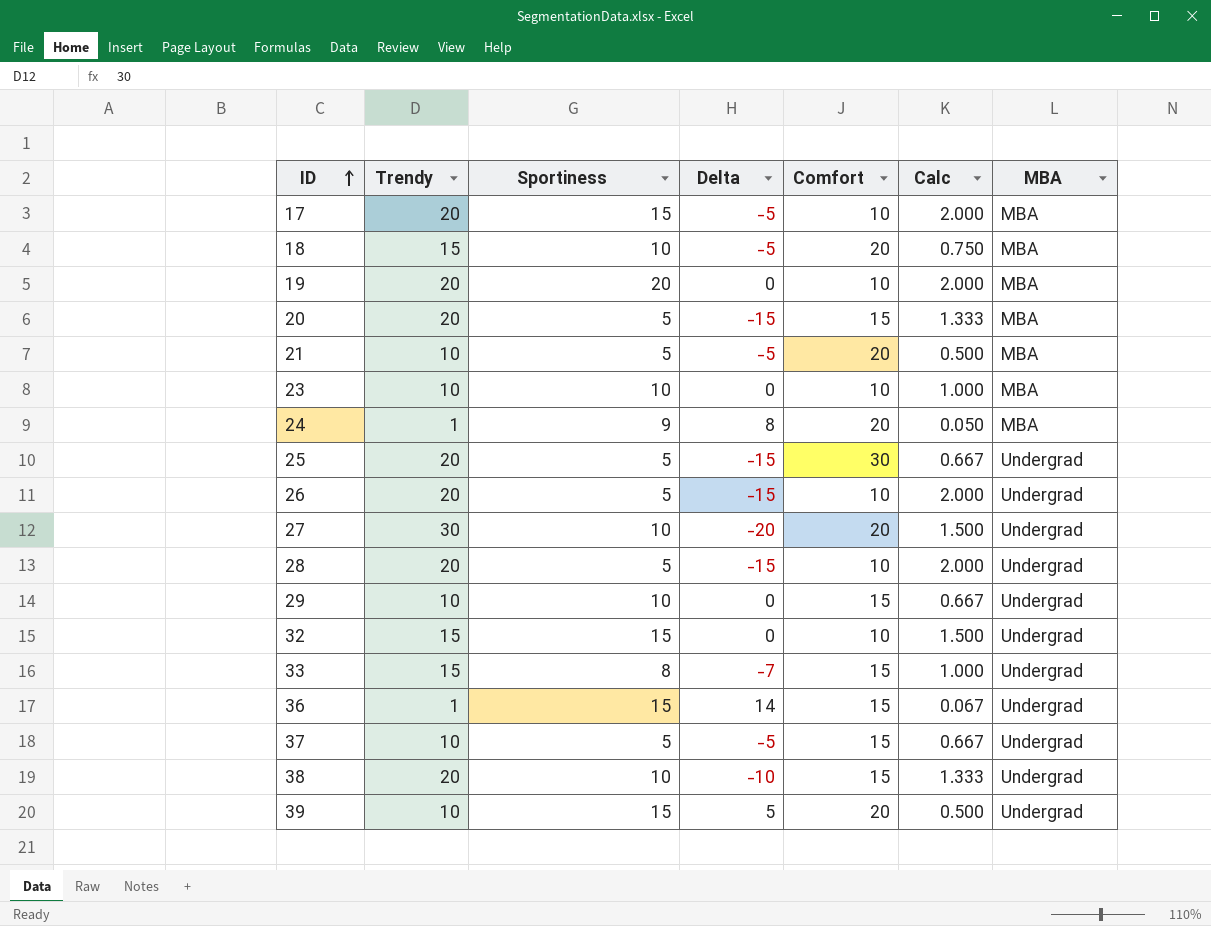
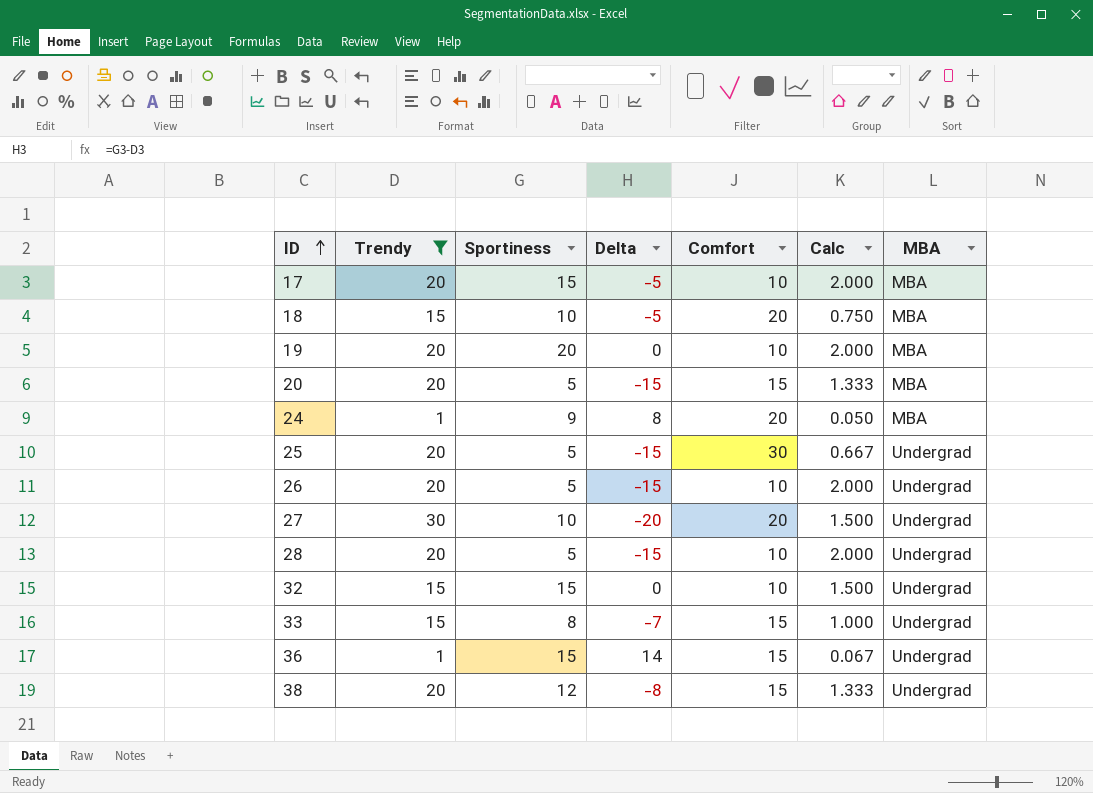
filter: none -> Trendy != 10
38 | Sportiness: 10 -> 12
38 | Delta: -10 -> -8

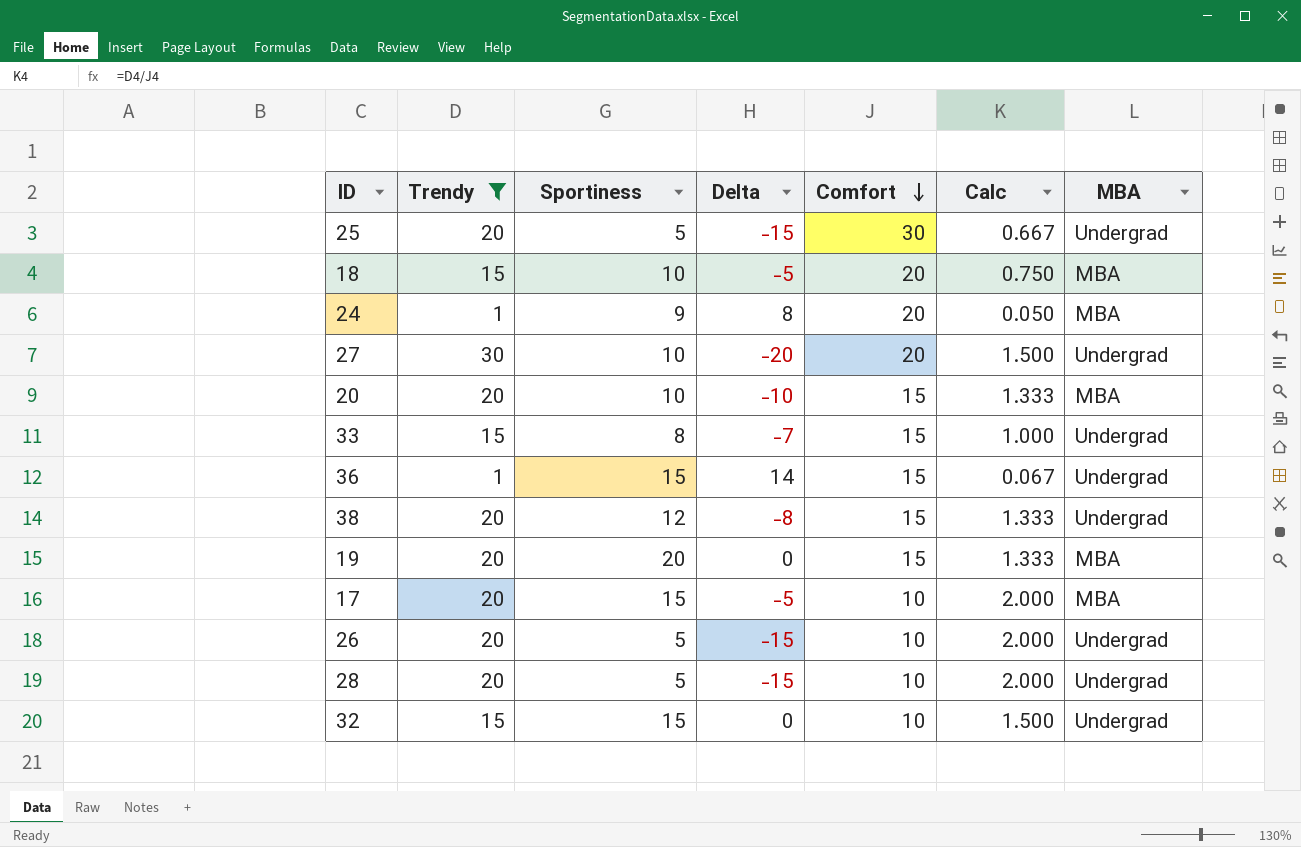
row order: ID ascending -> Comfort descending
20 | Sportiness: 5 -> 10
20 | Delta: -15 -> -10
19 | Comfort: 10 -> 15
19 | Calc: 2.000 -> 1.333

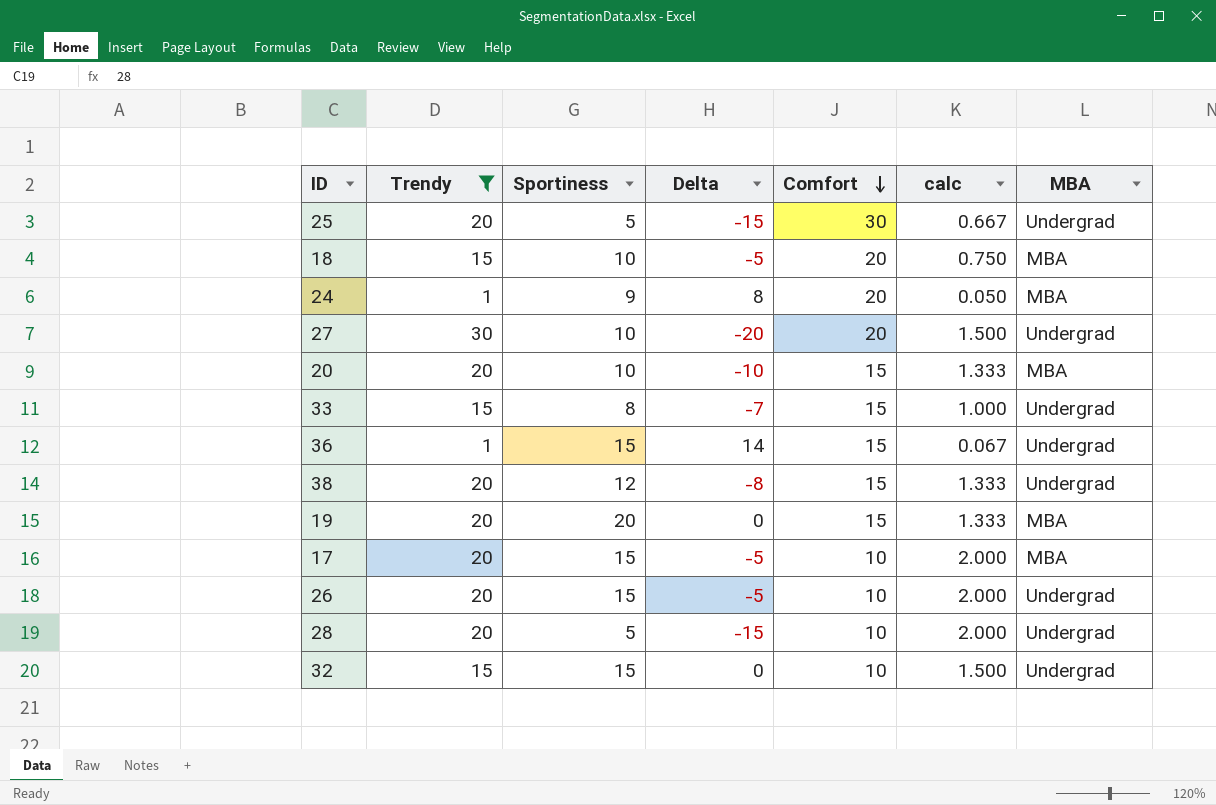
column name: Calc -> calc
26 | Sportiness: 5 -> 15
26 | Delta: -15 -> -5

